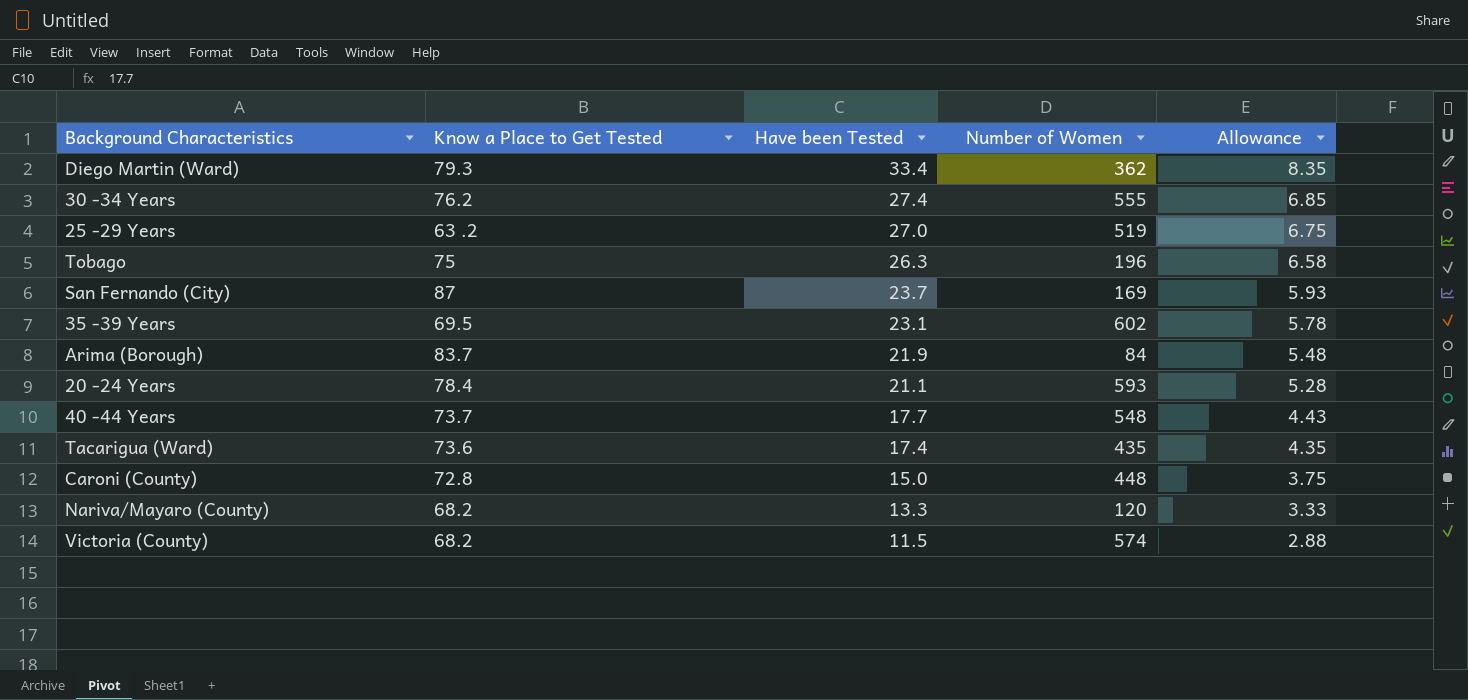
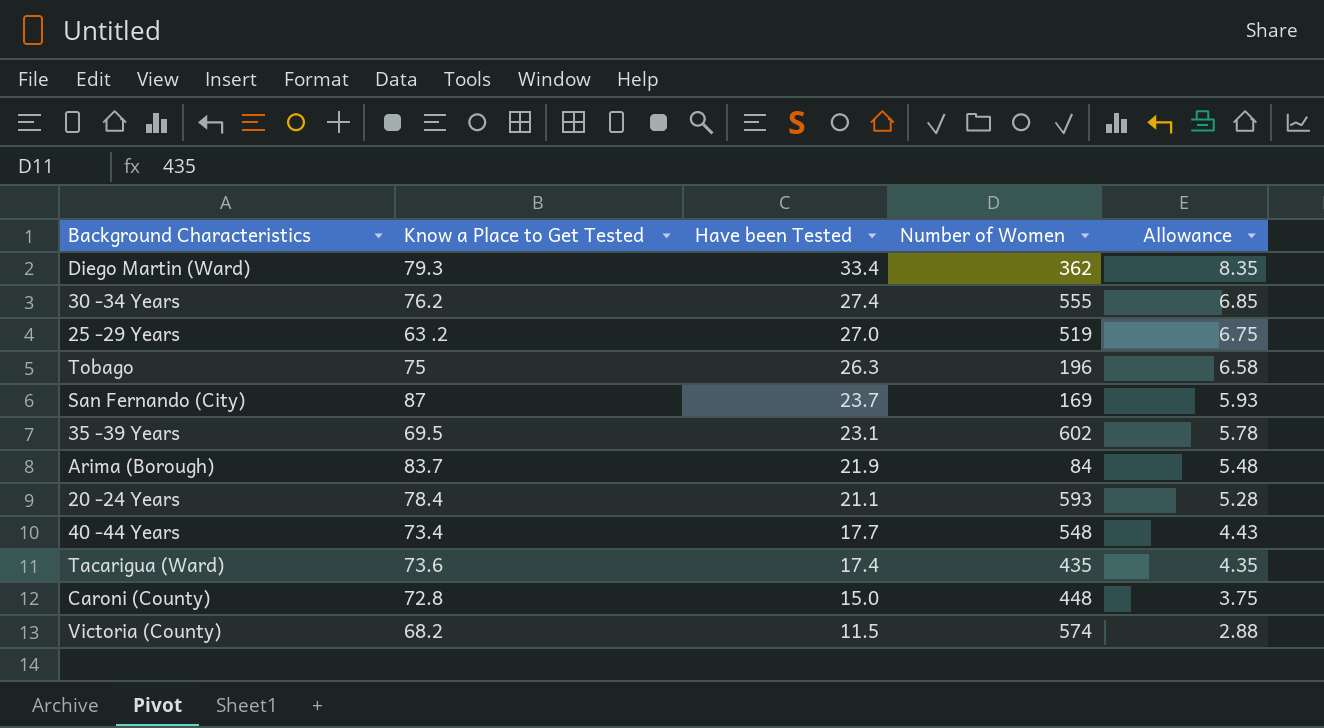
row Nariva/Mayaro (County): 68.2 | 13.3 | 120 | 3.33 -> none
40 -44 Years | Know a Place to Get Tested: 73.7 -> 73.4

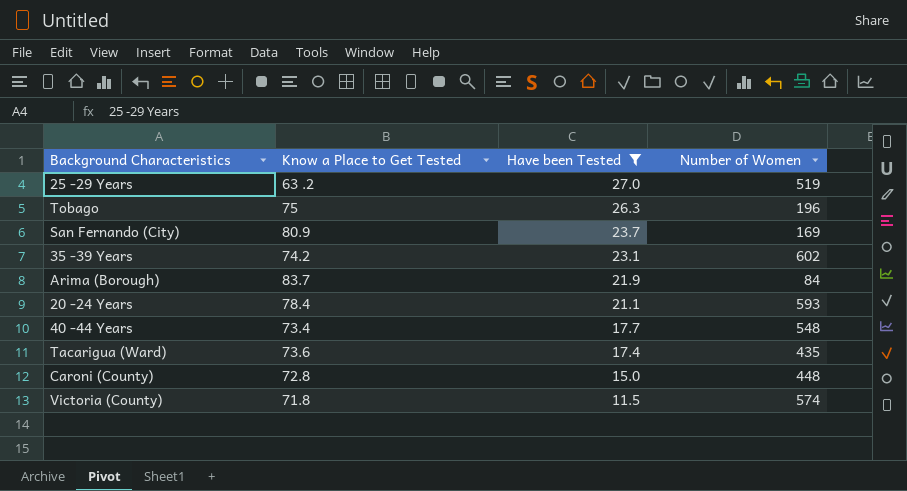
filter: none -> Have been Tested <= 27.0
column Allowance | formula: [Have been Tested] * 0.25 -> none
San Fernando (City) | Know a Place to Get Tested: 87 -> 80.9
35 -39 Years | Know a Place to Get Tested: 69.5 -> 74.2
Victoria (County) | Know a Place to Get Tested: 68.2 -> 71.8

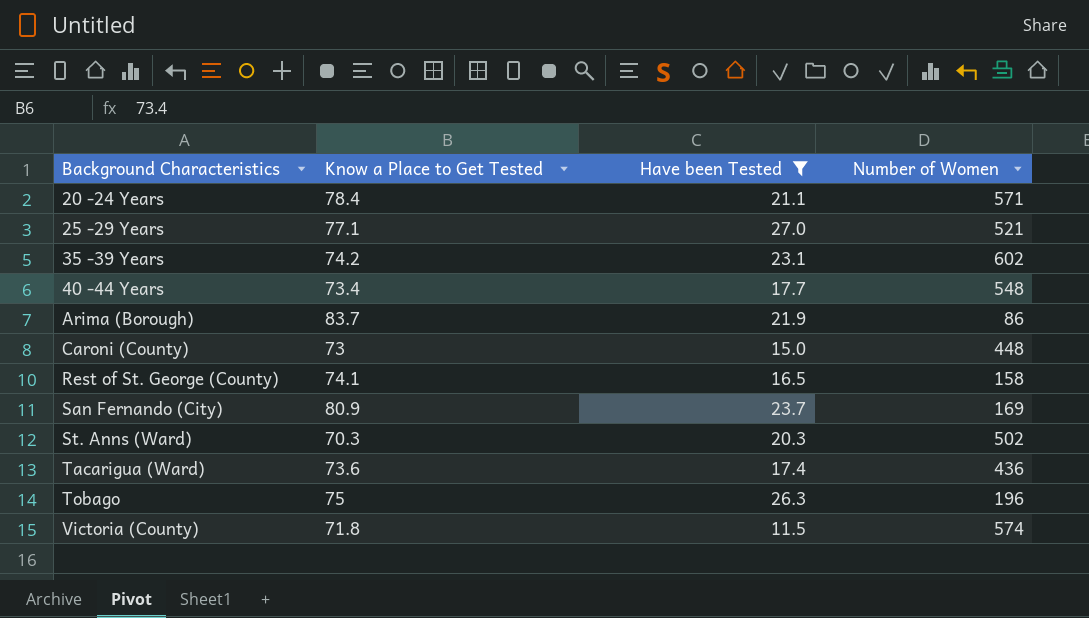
row order: Have been Tested descending -> Background Characteristics ascending
20 -24 Years | Number of Women: 593 -> 571
25 -29 Years | Know a Place to Get Tested: 63 .2 -> 77.1
25 -29 Years | Number of Women: 519 -> 521
Arima (Borough) | Number of Women: 84 -> 86
Caroni (County) | Know a Place to Get Tested: 72.8 -> 73
row Rest of St. George (County): none -> 74.1 | 16.5 | 158
row St. Anns (Ward): none -> 70.3 | 20.3 | 502
Tacarigua (Ward) | Number of Women: 435 -> 436

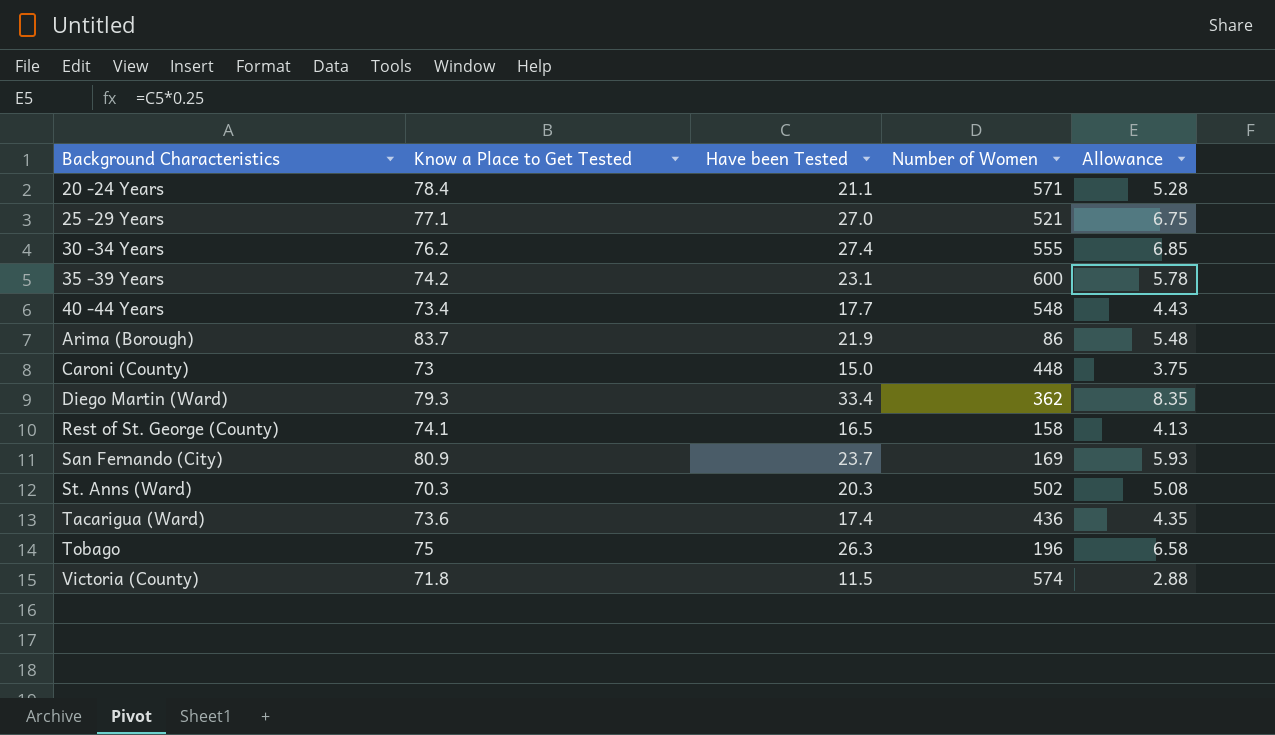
filter: Have been Tested <= 27.0 -> none
column Allowance | formula: none -> [Have been Tested] * 0.25
35 -39 Years | Number of Women: 602 -> 600

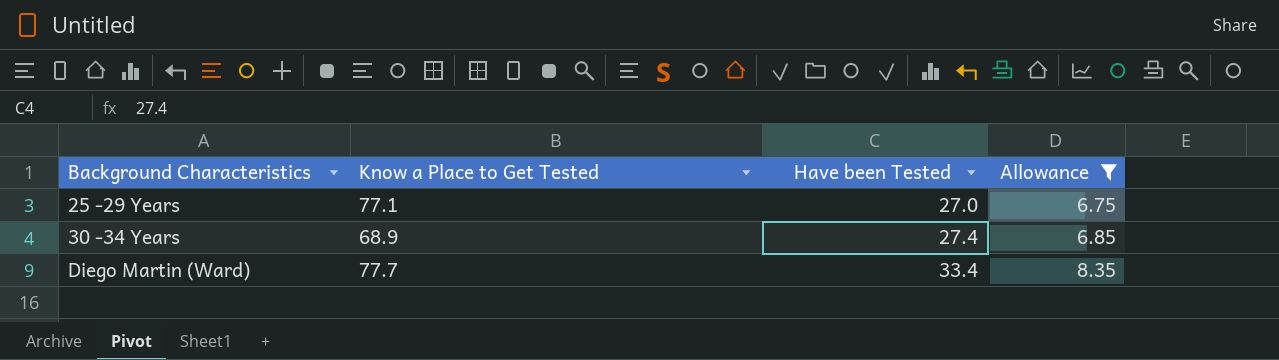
filter: none -> Allowance >= 6.75
column Number of Women | position: 4 -> none
30 -34 Years | Know a Place to Get Tested: 76.2 -> 68.9
Diego Martin (Ward) | Know a Place to Get Tested: 79.3 -> 77.7

